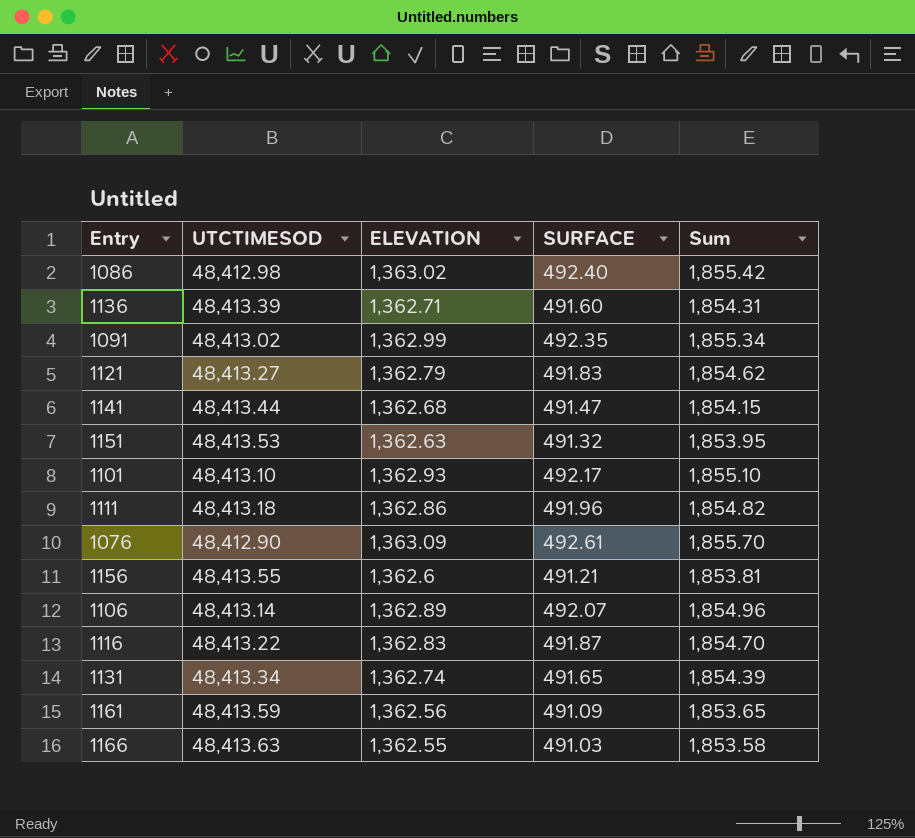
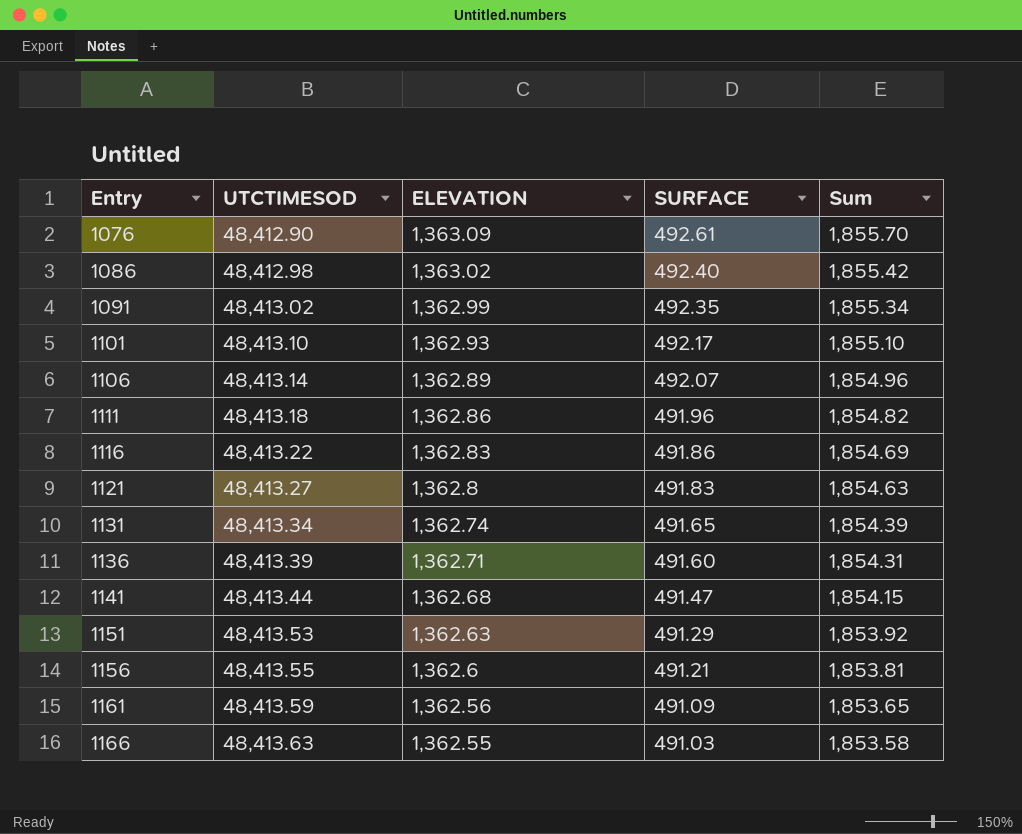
row order: none -> Entry ascending
1116 | SURFACE: 491.87 -> 491.86
1116 | Sum: 1,854.70 -> 1,854.69
1121 | ELEVATION: 1,362.79 -> 1,362.8
1121 | Sum: 1,854.62 -> 1,854.63
1151 | SURFACE: 491.32 -> 491.29
1151 | Sum: 1,853.95 -> 1,853.92

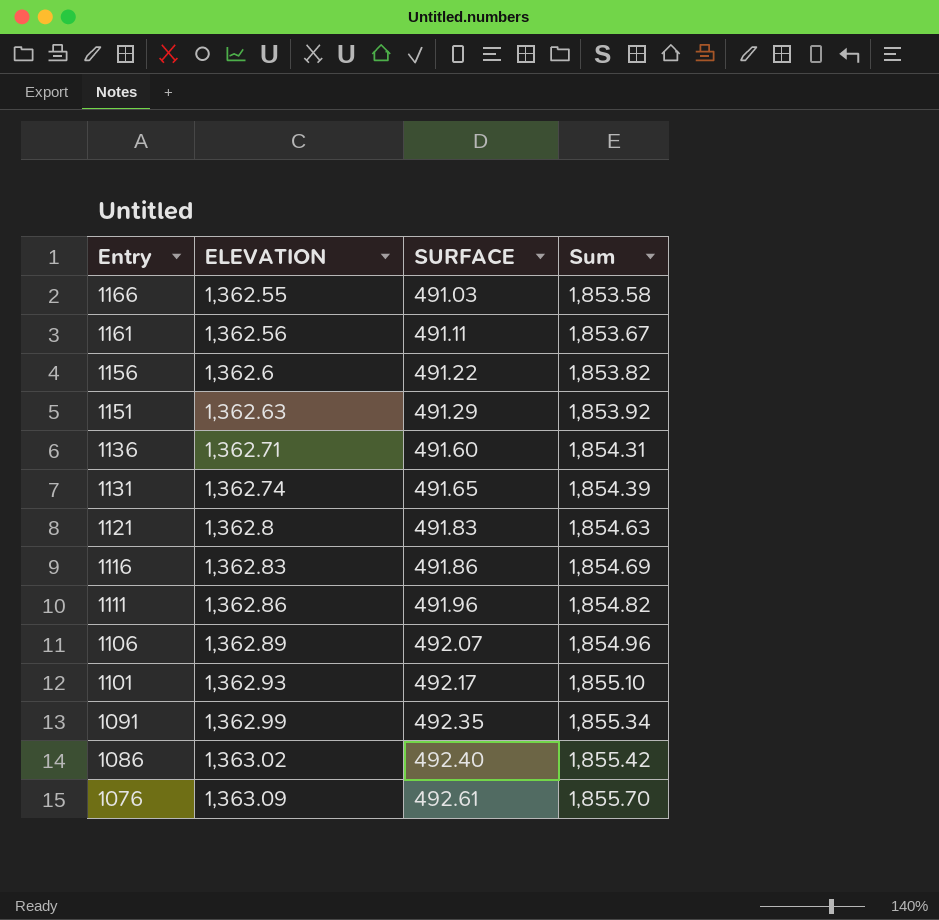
row order: Entry ascending -> Entry descending
column UTCTIMESOD | position: 2 -> none
row 1141: 48,413.44 | 1,362.68 | 491.47 | 1,854.15 -> none
1161 | SURFACE: 491.09 -> 491.11
1161 | Sum: 1,853.65 -> 1,853.67
1156 | SURFACE: 491.21 -> 491.22
1156 | Sum: 1,853.81 -> 1,853.82

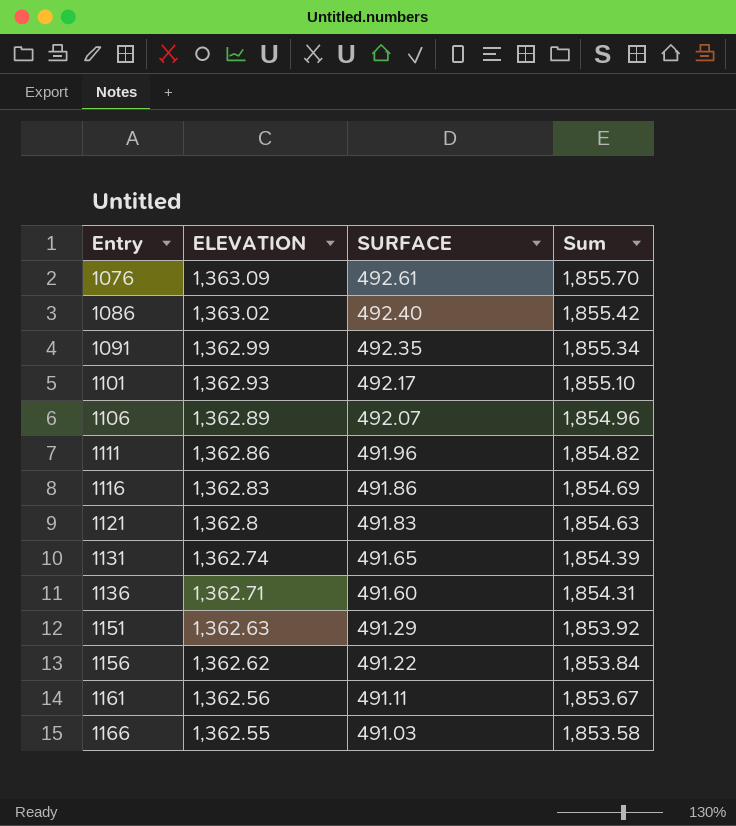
row order: Entry descending -> Entry ascending
1156 | ELEVATION: 1,362.6 -> 1,362.62
1156 | Sum: 1,853.82 -> 1,853.84

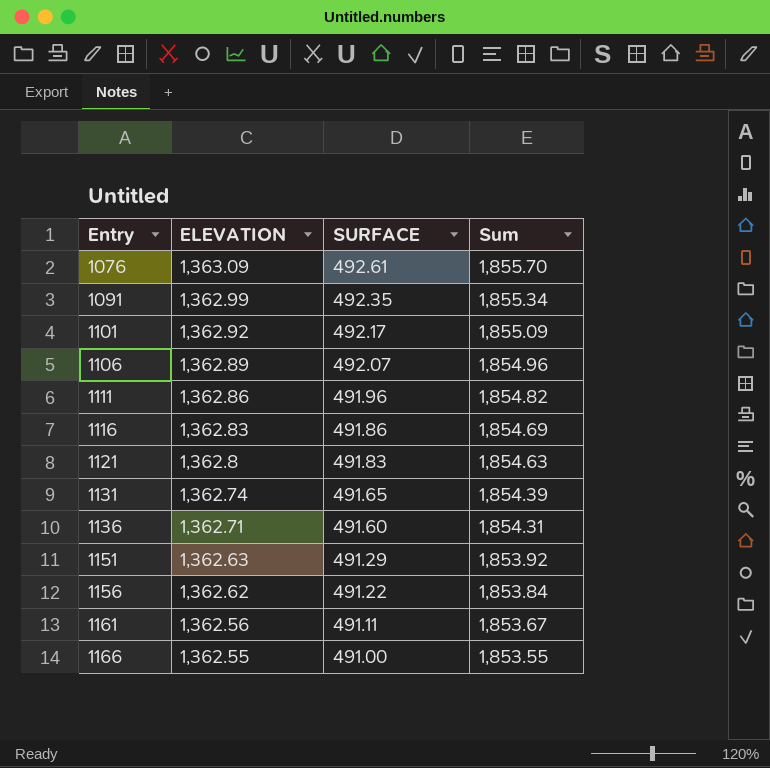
row 1086: 1,363.02 | 492.40 | 1,855.42 -> none
1101 | ELEVATION: 1,362.93 -> 1,362.92
1101 | Sum: 1,855.10 -> 1,855.09
1166 | SURFACE: 491.03 -> 491.00
1166 | Sum: 1,853.58 -> 1,853.55

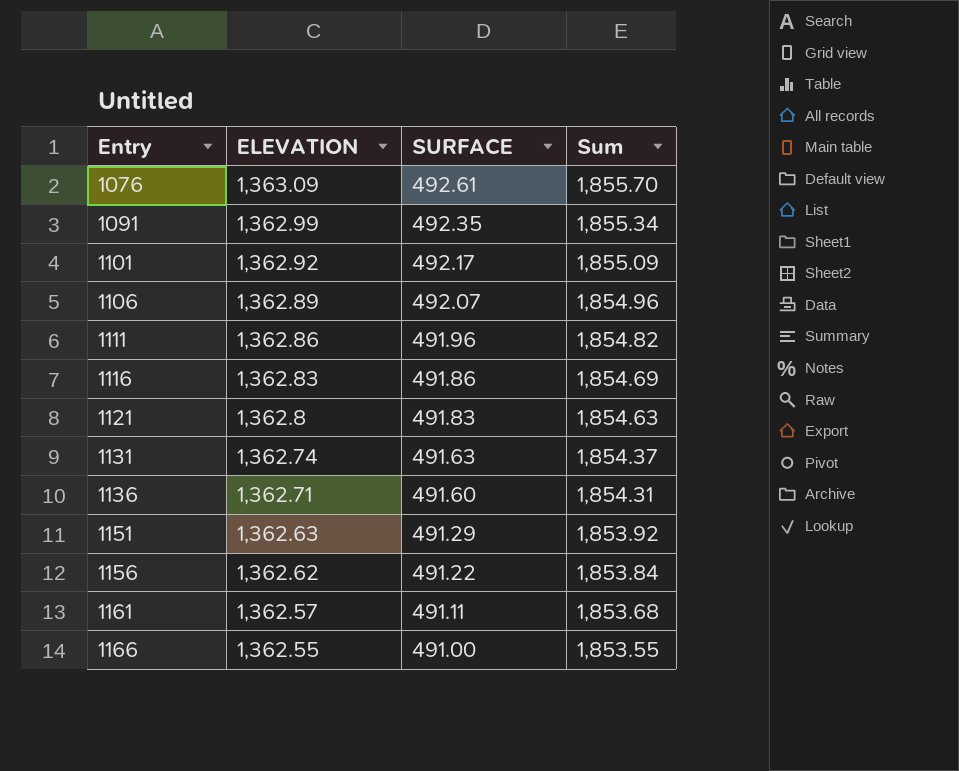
1131 | SURFACE: 491.65 -> 491.63
1131 | Sum: 1,854.39 -> 1,854.37
1161 | ELEVATION: 1,362.56 -> 1,362.57
1161 | Sum: 1,853.67 -> 1,853.68

